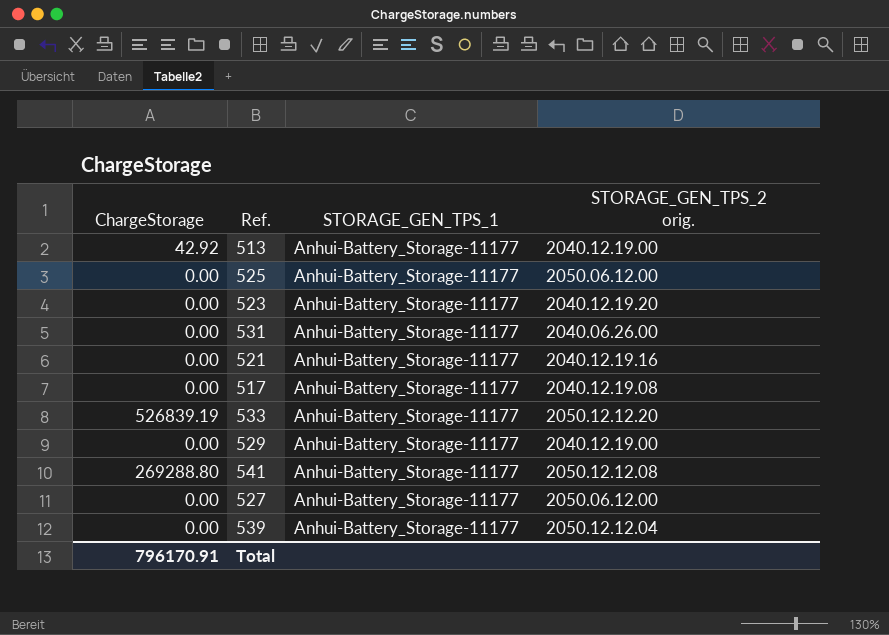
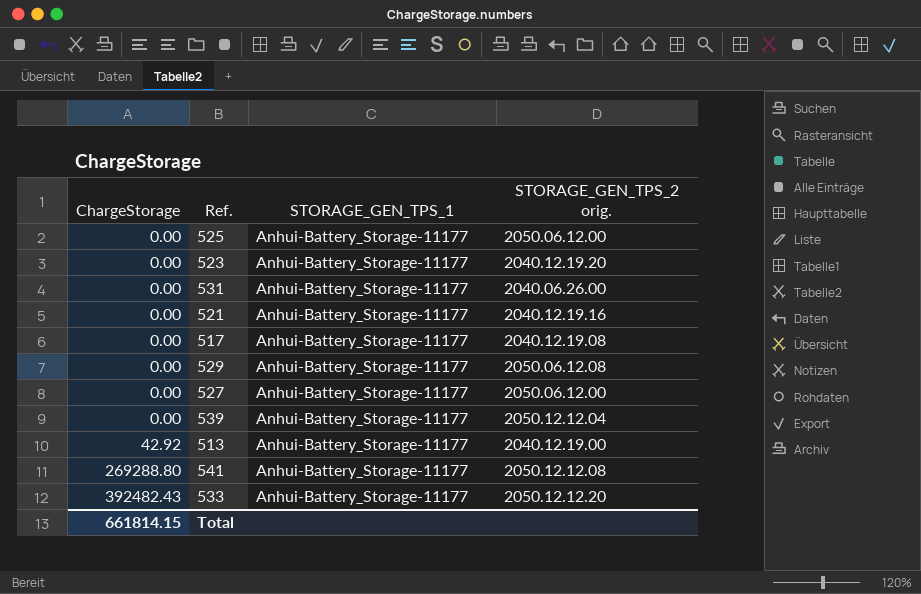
row order: none -> ChargeStorage ascending
529 | STORAGE_GEN_TPS_2 orig.: 2040.12.19.00 -> 2050.06.12.08
533 | ChargeStorage: 526839.19 -> 392482.43
Total | ChargeStorage: 796170.91 -> 661814.15

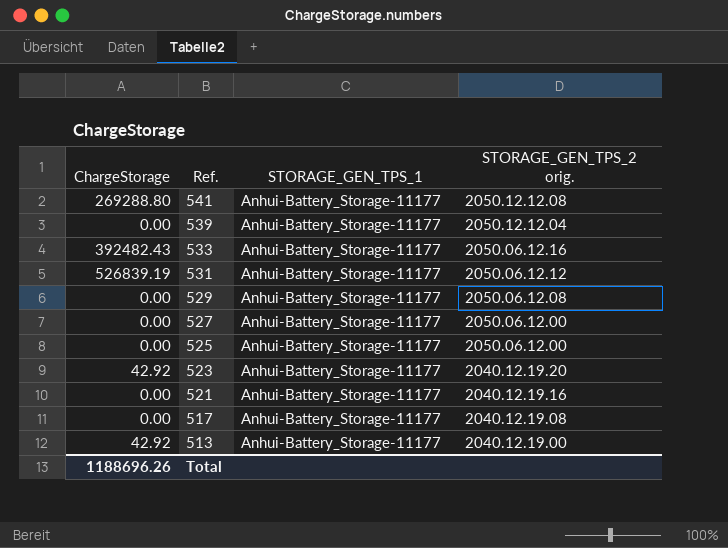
row order: ChargeStorage ascending -> Ref. descending
533 | STORAGE_GEN_TPS_2 orig.: 2050.12.12.20 -> 2050.06.12.16
531 | ChargeStorage: 0.00 -> 526839.19
531 | STORAGE_GEN_TPS_2 orig.: 2040.06.26.00 -> 2050.06.12.12
523 | ChargeStorage: 0.00 -> 42.92
Total | ChargeStorage: 661814.15 -> 1188696.26

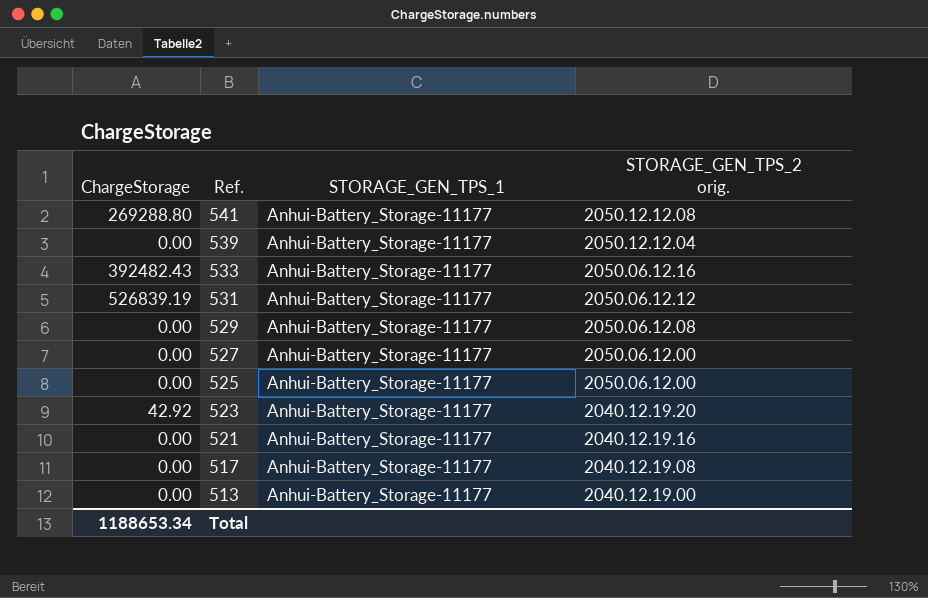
513 | ChargeStorage: 42.92 -> 0.00
Total | ChargeStorage: 1188696.26 -> 1188653.34

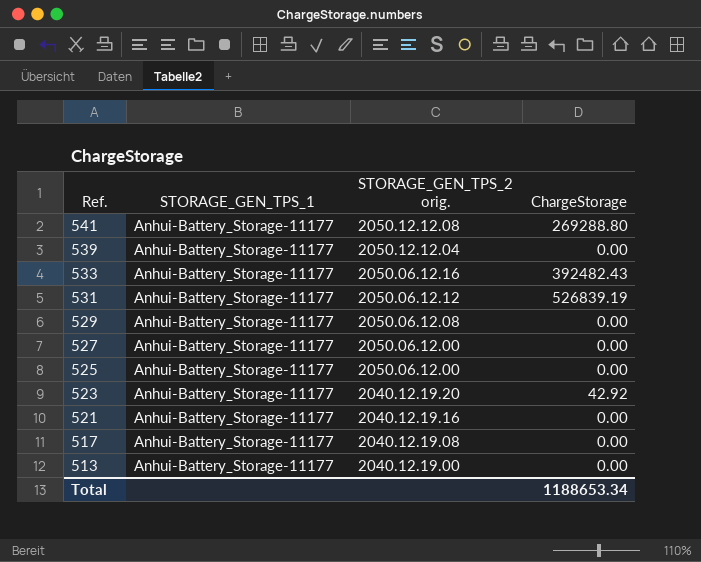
column ChargeStorage | position: 1 -> 4

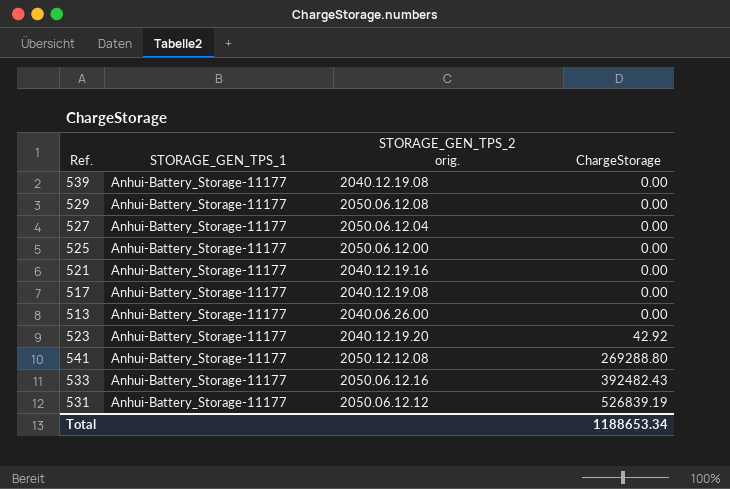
row order: Ref. descending -> ChargeStorage ascending
539 | STORAGE_GEN_TPS_2 orig.: 2050.12.12.04 -> 2040.12.19.08
527 | STORAGE_GEN_TPS_2 orig.: 2050.06.12.00 -> 2050.06.12.04
513 | STORAGE_GEN_TPS_2 orig.: 2040.12.19.00 -> 2040.06.26.00

